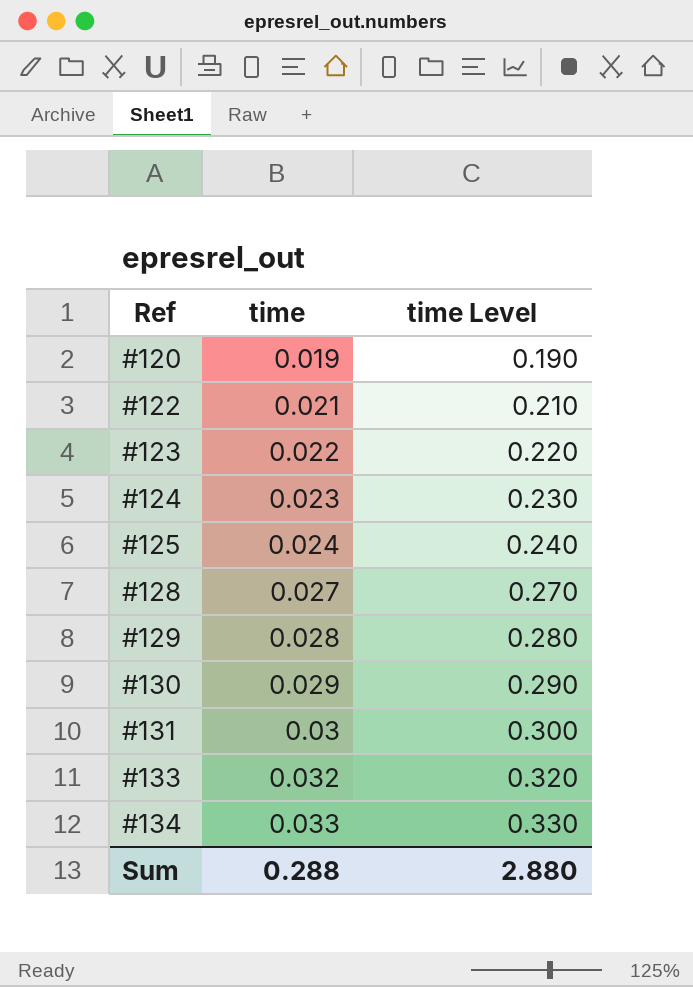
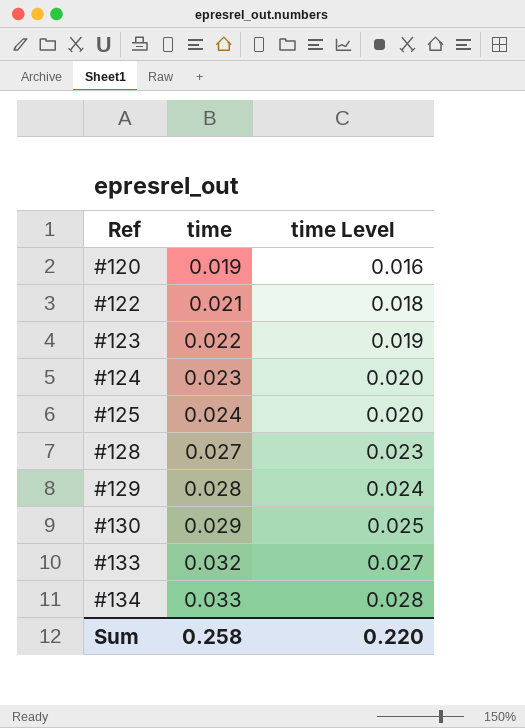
column time Level | formula: [time] * 10 -> [time] * 0.85
row #131: 0.03 | 0.300 -> none
Sum | time: 0.288 -> 0.258
Sum | time Level: 2.880 -> 0.220

